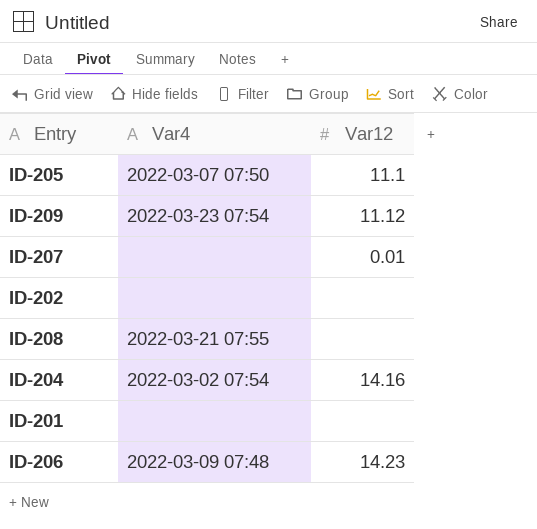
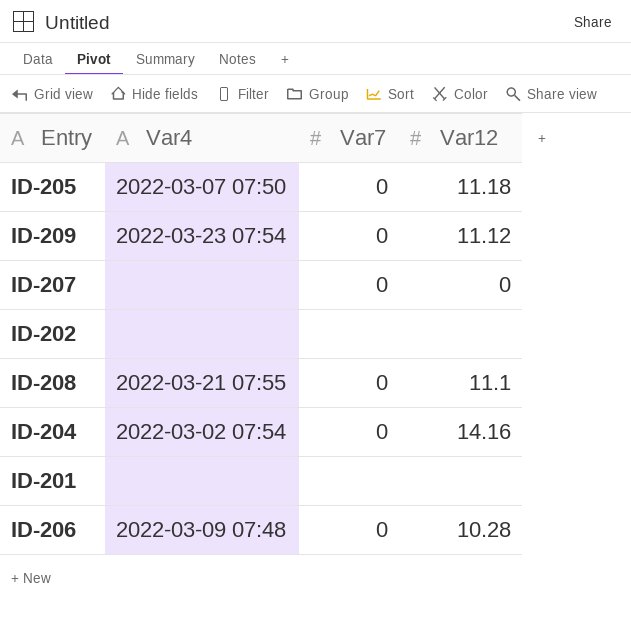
column Var7 | position: none -> 3
ID-205 | Var12: 11.1 -> 11.18
ID-207 | Var12: 0.01 -> 0
ID-208 | Var12: none -> 11.1
ID-206 | Var12: 14.23 -> 10.28

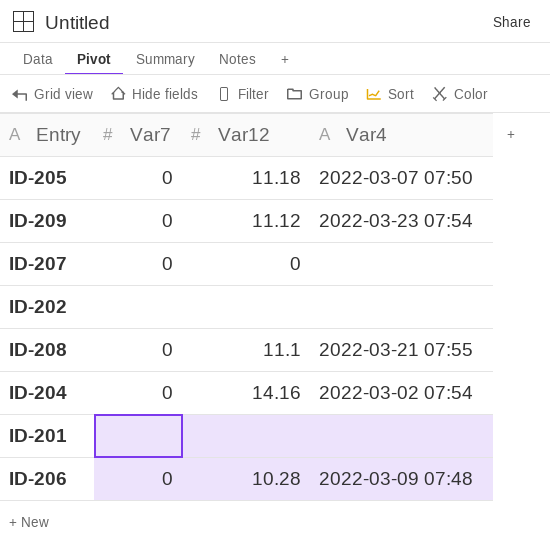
column Var4 | position: 2 -> 4

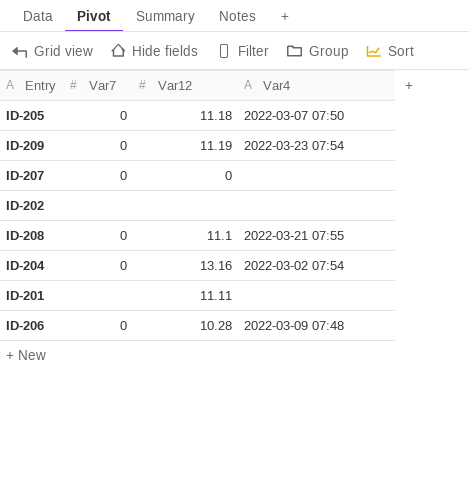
ID-209 | Var12: 11.12 -> 11.19
ID-204 | Var12: 14.16 -> 13.16
ID-201 | Var12: none -> 11.11

